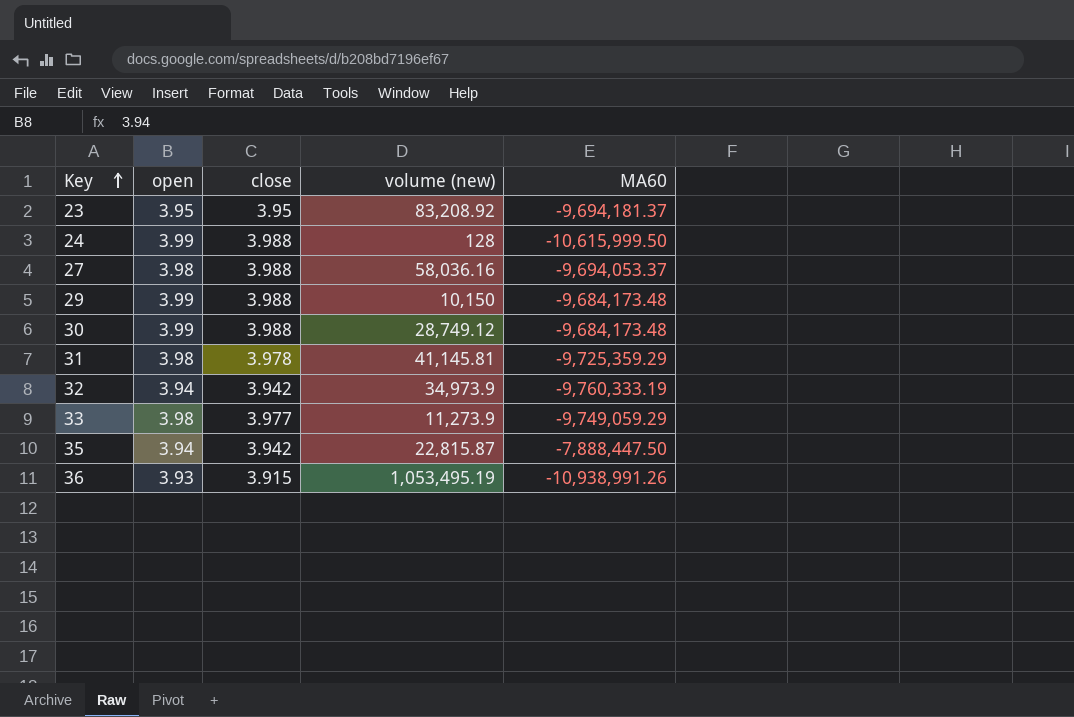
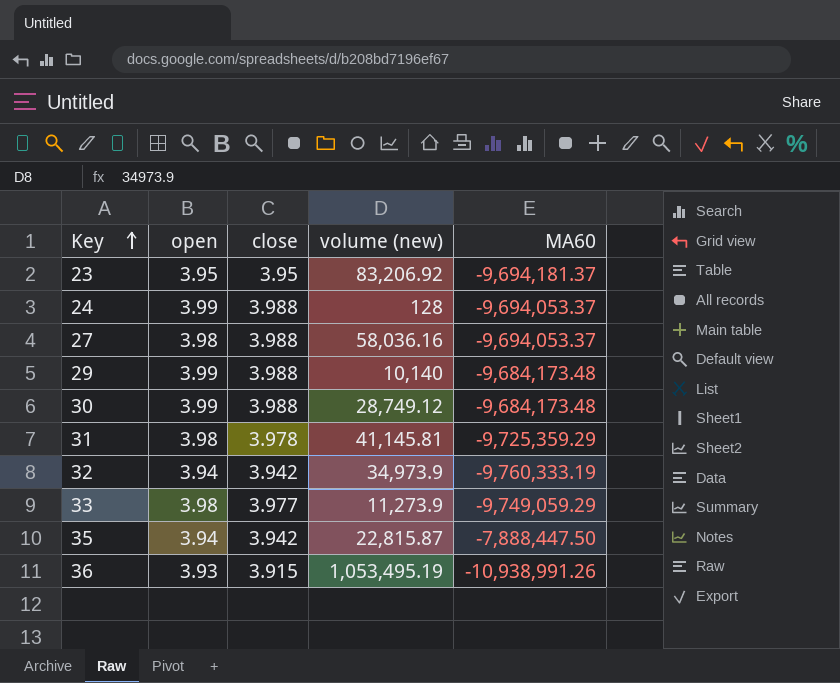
23 | volume (new): 83,208.92 -> 83,206.92
24 | MA60: -10,615,999.50 -> -9,694,053.37
29 | volume (new): 10,150 -> 10,140

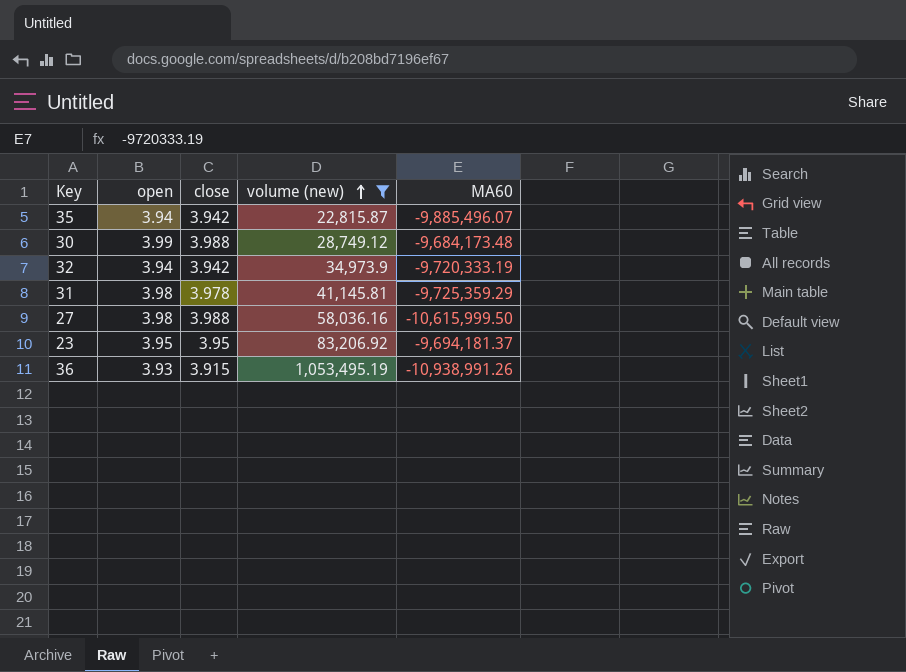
filter: none -> volume (new) >= 22,815.87
row order: Key ascending -> volume (new) ascending
35 | MA60: -7,888,447.50 -> -9,885,496.07
32 | MA60: -9,760,333.19 -> -9,720,333.19
27 | MA60: -9,694,053.37 -> -10,615,999.50

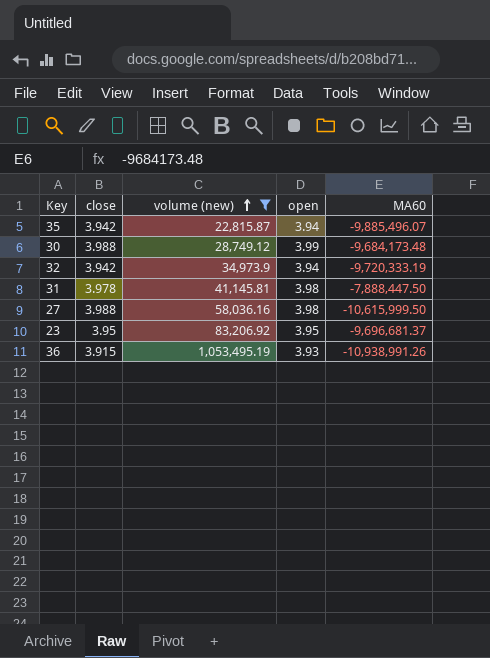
column open | position: 2 -> 4
31 | MA60: -9,725,359.29 -> -7,888,447.50
23 | MA60: -9,694,181.37 -> -9,696,681.37

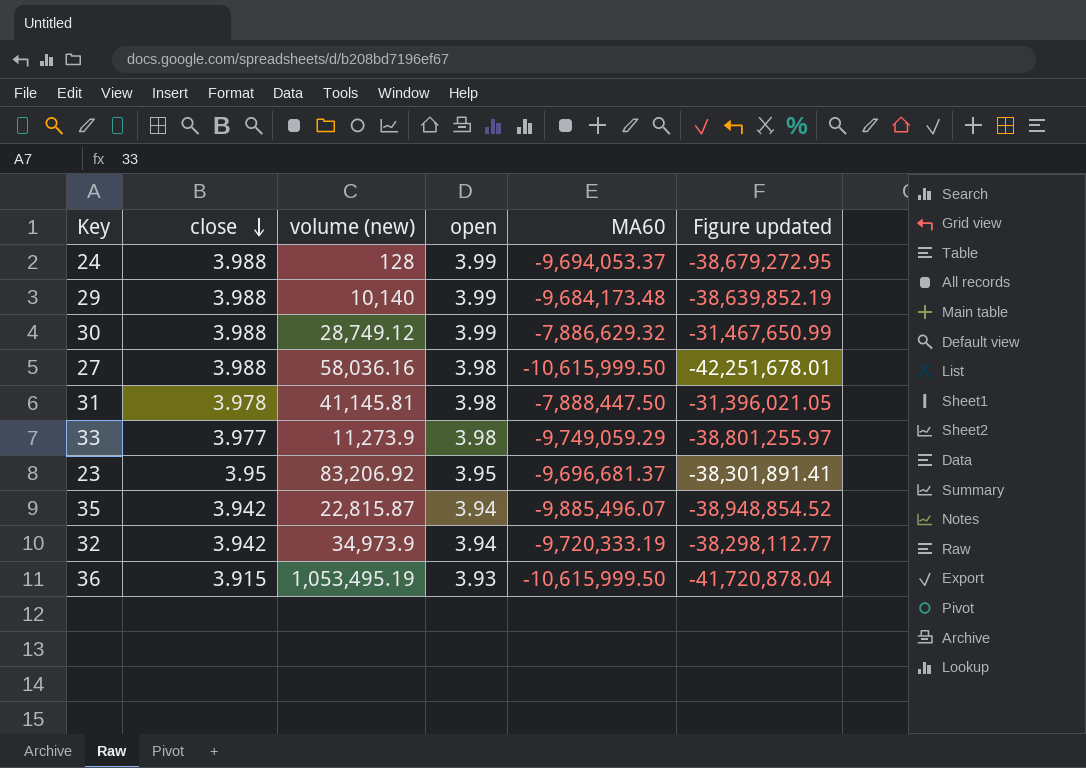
filter: volume (new) >= 22,815.87 -> none
row order: volume (new) ascending -> close descending
column Figure updated | formula: none -> [open] * [MA60]
30 | MA60: -9,684,173.48 -> -7,886,629.32
36 | MA60: -10,938,991.26 -> -10,615,999.50

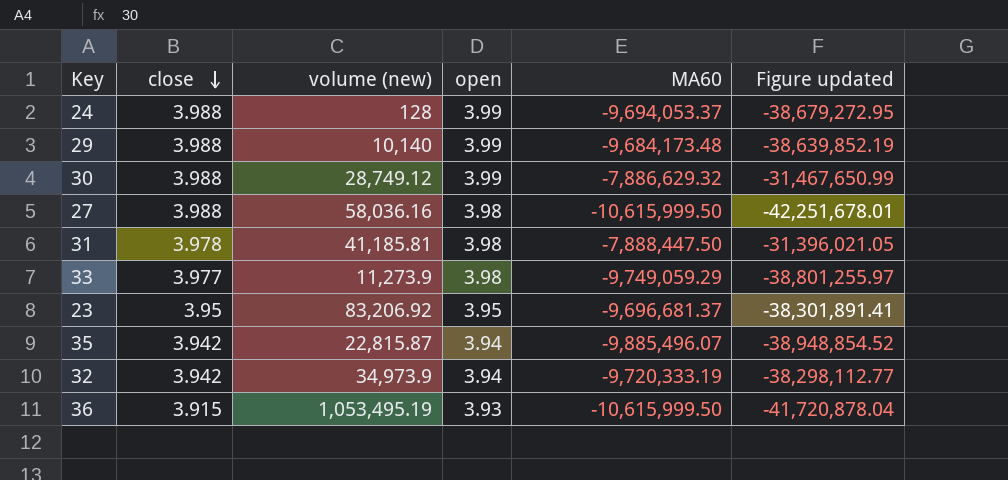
31 | volume (new): 41,145.81 -> 41,185.81

